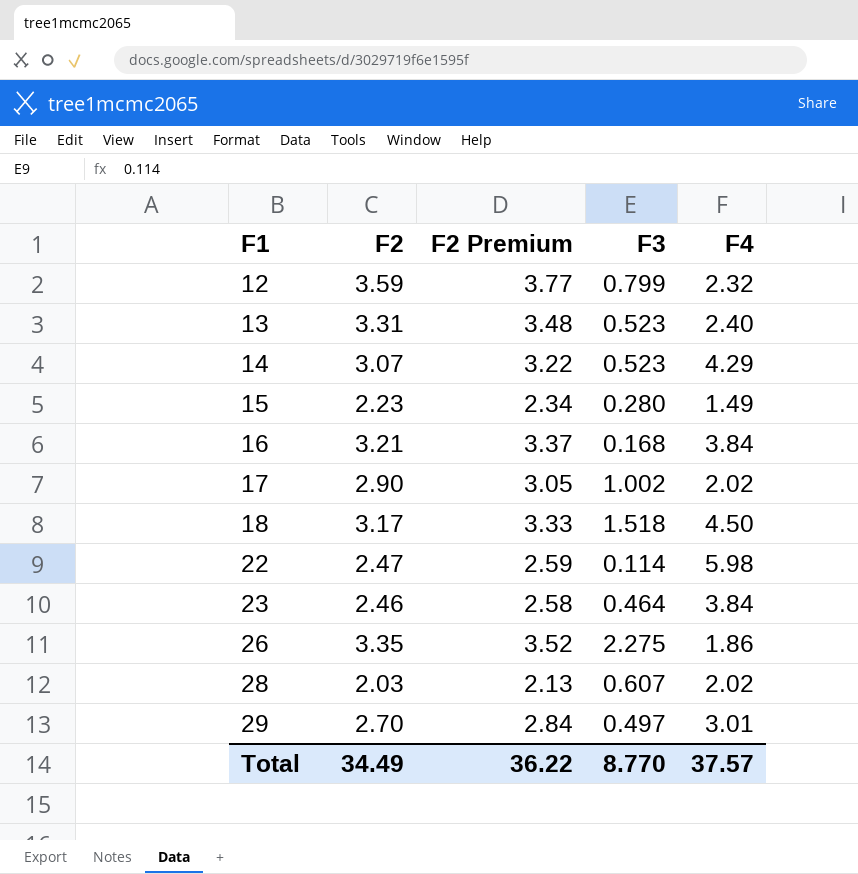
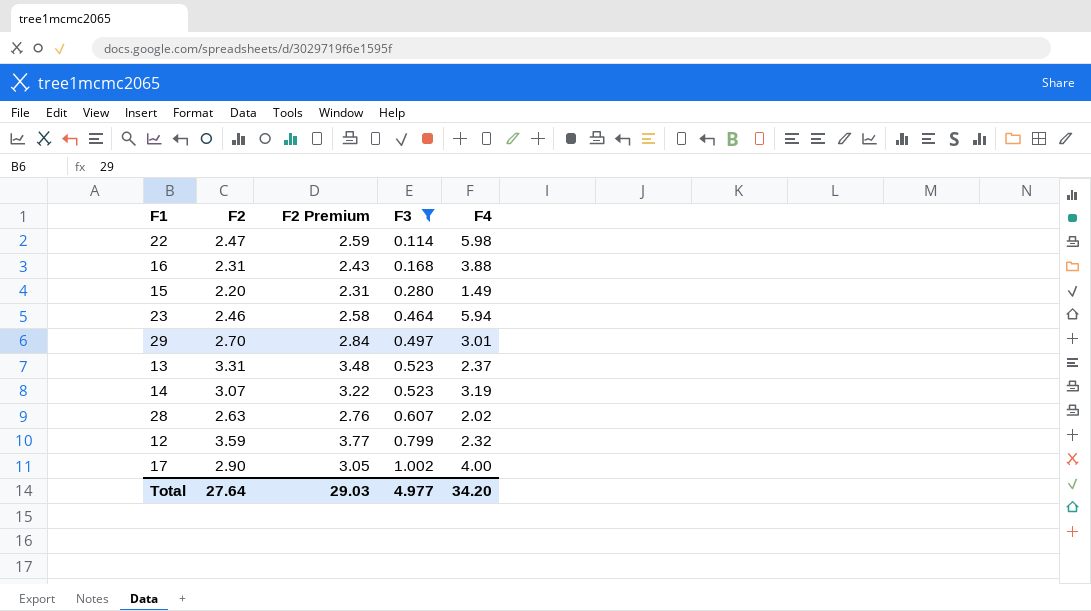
filter: none -> F3 <= 1.002
row order: F1 ascending -> F3 ascending
16 | F2: 3.21 -> 2.31
16 | F2 Premium: 3.37 -> 2.43
16 | F4: 3.84 -> 3.88
15 | F2: 2.23 -> 2.20
15 | F2 Premium: 2.34 -> 2.31
23 | F4: 3.84 -> 5.94
13 | F4: 2.40 -> 2.37
14 | F4: 4.29 -> 3.19
28 | F2: 2.03 -> 2.63
28 | F2 Premium: 2.13 -> 2.76
17 | F4: 2.02 -> 4.00
Total | F2: 34.49 -> 27.64
Total | F2 Premium: 36.22 -> 29.03
Total | F3: 8.770 -> 4.977
Total | F4: 37.57 -> 34.20

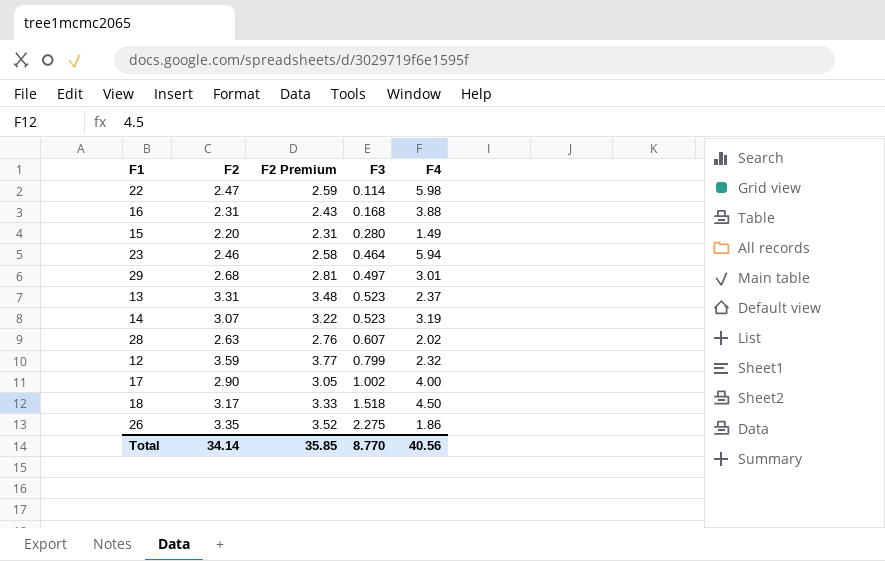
filter: F3 <= 1.002 -> none
29 | F2: 2.70 -> 2.68
29 | F2 Premium: 2.84 -> 2.81
Total | F2: 27.64 -> 34.14
Total | F2 Premium: 29.03 -> 35.85
Total | F3: 4.977 -> 8.770
Total | F4: 34.20 -> 40.56

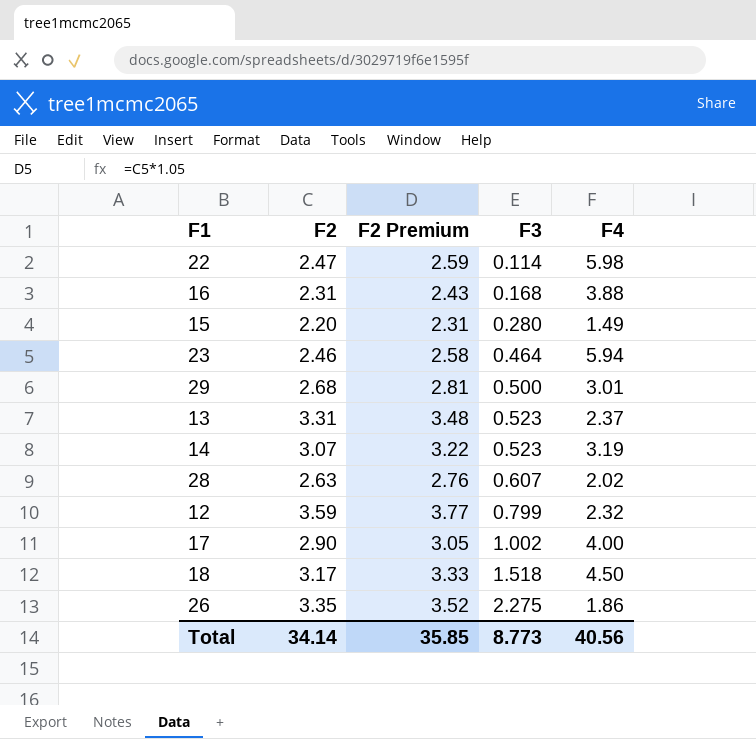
29 | F3: 0.497 -> 0.500
Total | F3: 8.770 -> 8.773

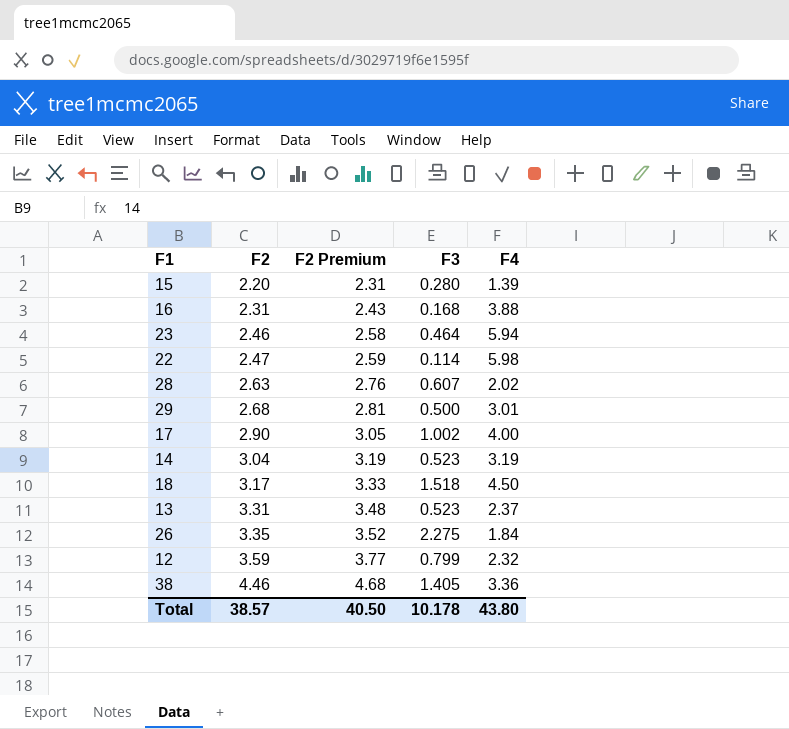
row order: F3 ascending -> F2 ascending
15 | F4: 1.49 -> 1.39
14 | F2: 3.07 -> 3.04
14 | F2 Premium: 3.22 -> 3.19
26 | F4: 1.86 -> 1.84
row 38: none -> 4.46 | 4.68 | 1.405 | 3.36
Total | F2: 34.14 -> 38.57
Total | F2 Premium: 35.85 -> 40.50
Total | F3: 8.773 -> 10.178
Total | F4: 40.56 -> 43.80

